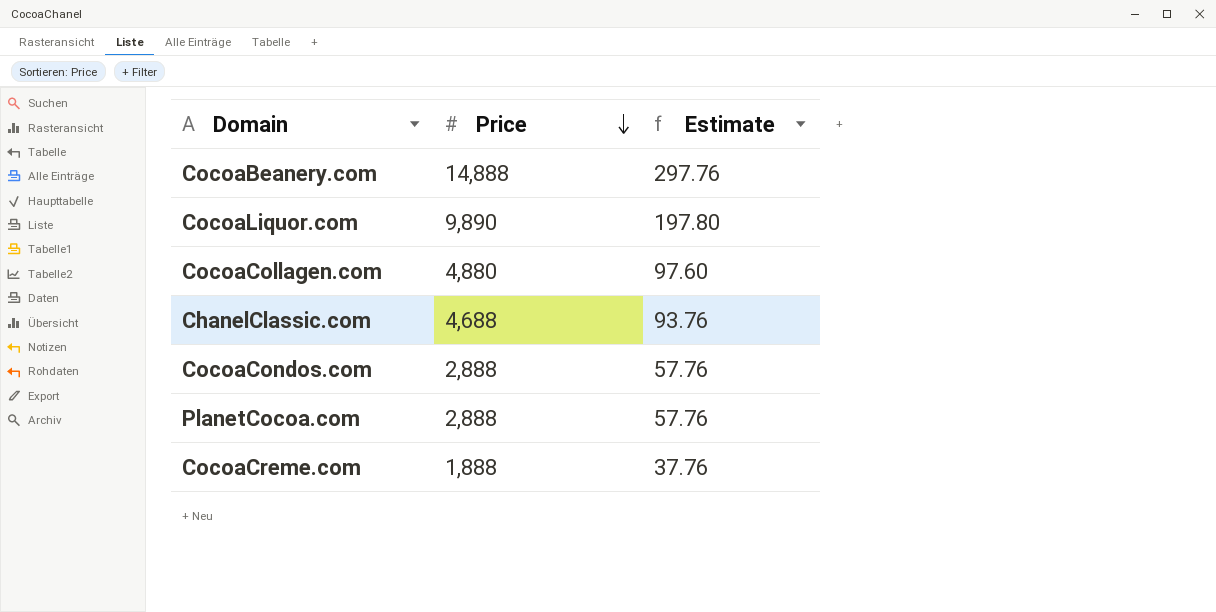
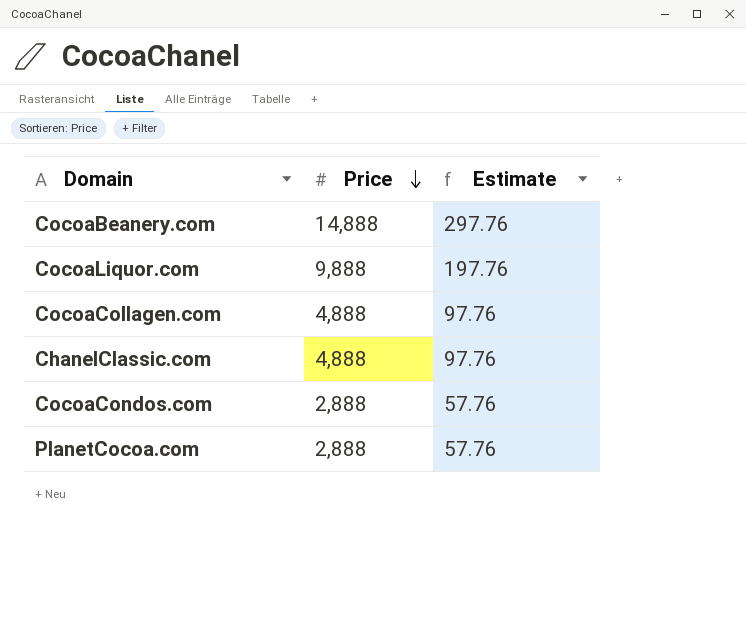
row CocoaCreme.com: 1,888 | 37.76 -> none
CocoaLiquor.com | Price: 9,890 -> 9,888
CocoaLiquor.com | Estimate: 197.80 -> 197.76
CocoaCollagen.com | Price: 4,880 -> 4,888
CocoaCollagen.com | Estimate: 97.60 -> 97.76
ChanelClassic.com | Price: 4,688 -> 4,888
ChanelClassic.com | Estimate: 93.76 -> 97.76

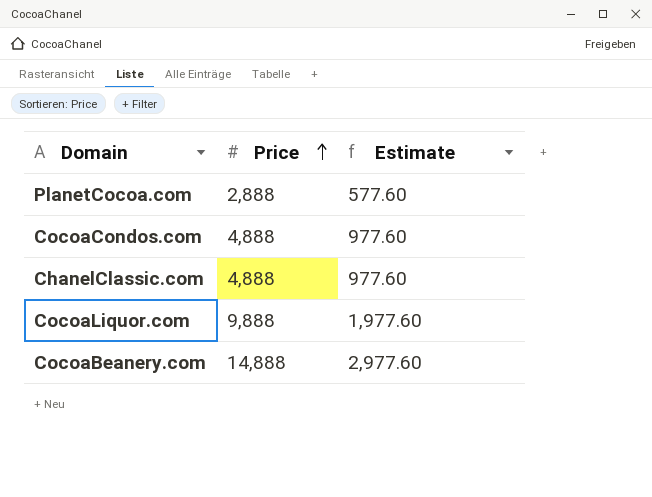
row order: Price descending -> Price ascending
column Estimate | formula: [Price] * 0.02 -> [Price] * 0.2
row CocoaCollagen.com: 4,888 | 97.76 -> none
CocoaCondos.com | Price: 2,888 -> 4,888

